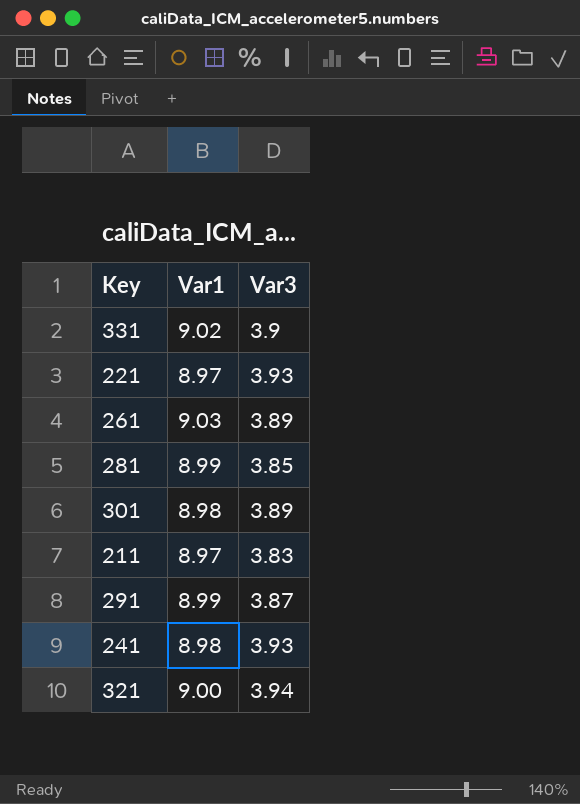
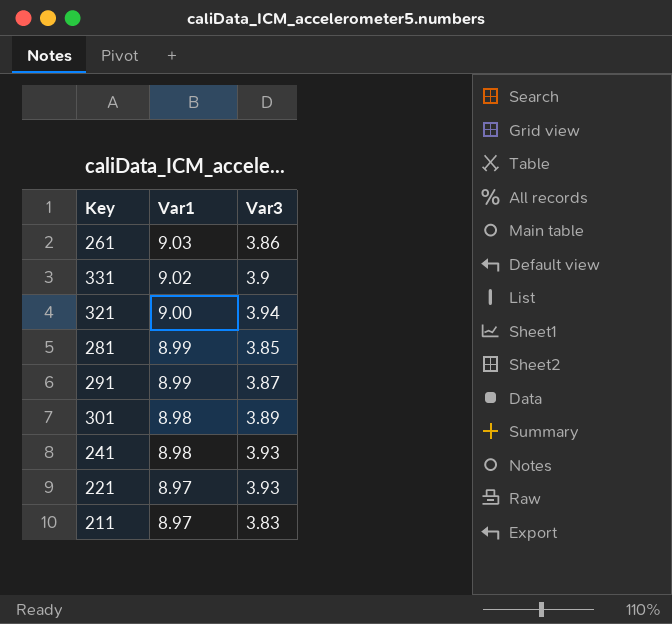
row order: none -> Var1 descending
261 | Var3: 3.89 -> 3.86

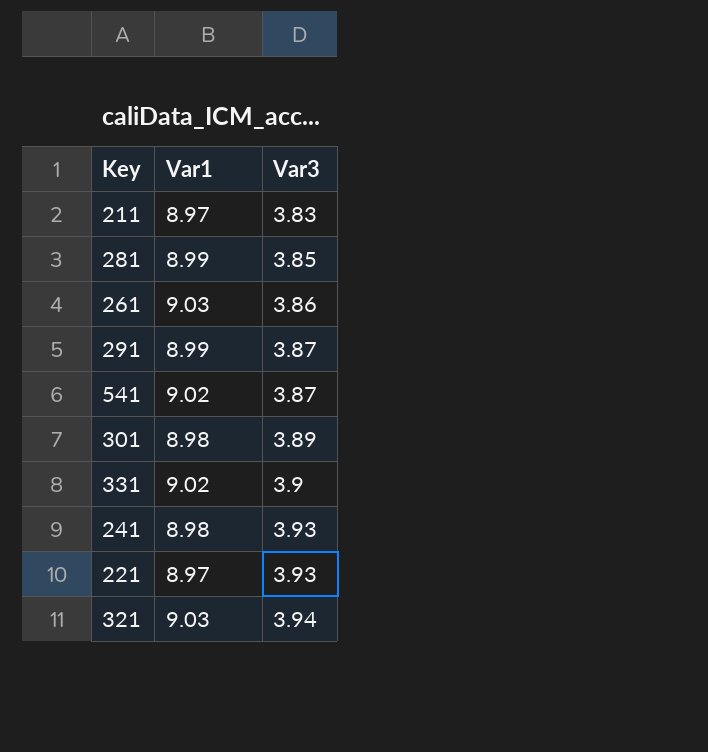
row order: Var1 descending -> Var3 ascending
row 541: none -> 9.02 | 3.87
321 | Var1: 9.00 -> 9.03

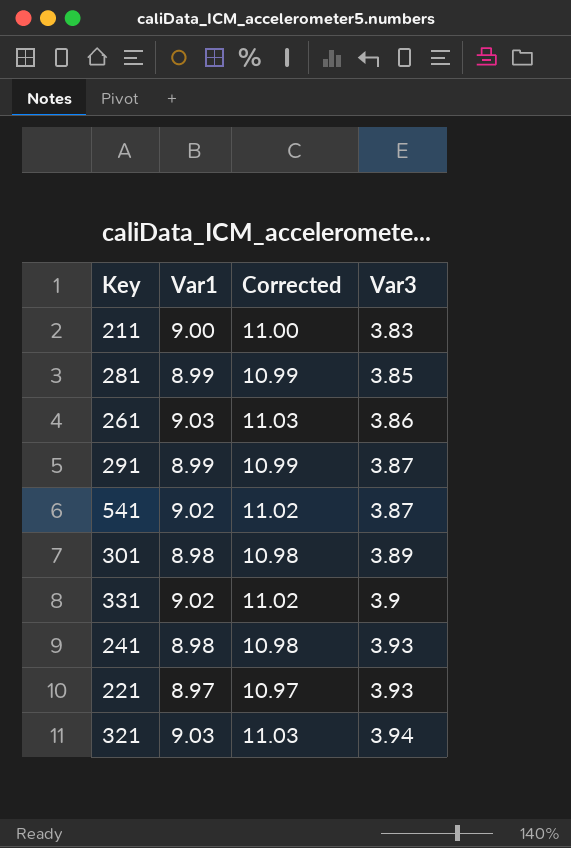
column Corrected | formula: none -> [Var1] + 2
211 | Var1: 8.97 -> 9.00

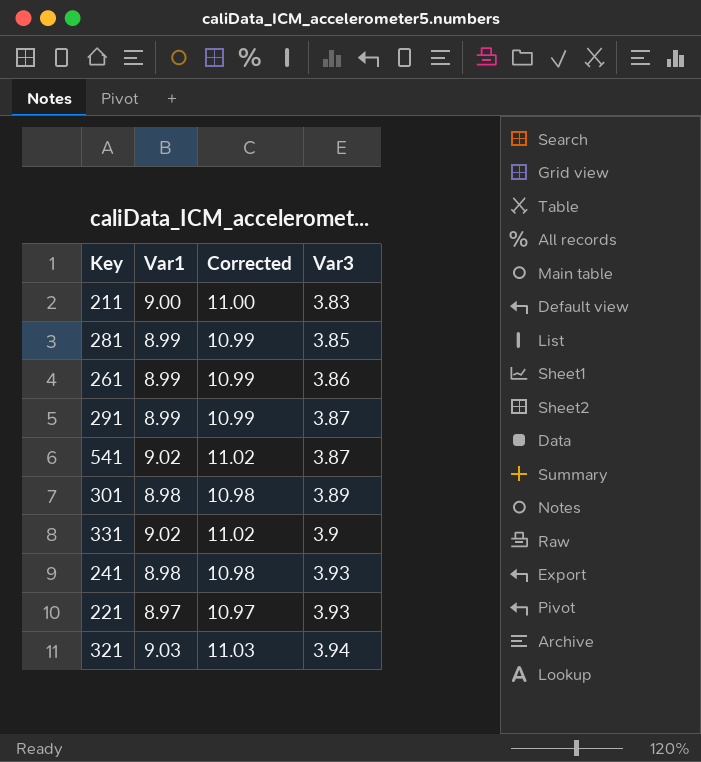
261 | Var1: 9.03 -> 8.99
261 | Corrected: 11.03 -> 10.99

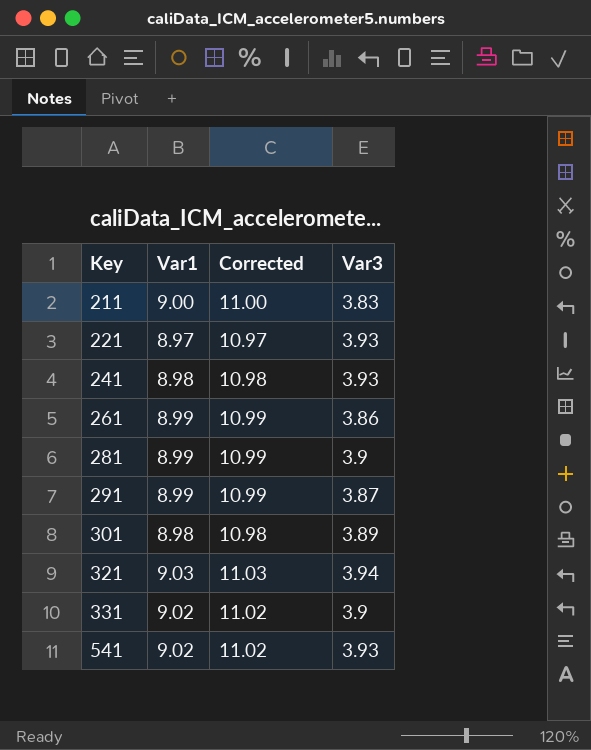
row order: Var3 ascending -> Key ascending
281 | Var3: 3.85 -> 3.9
541 | Var3: 3.87 -> 3.93

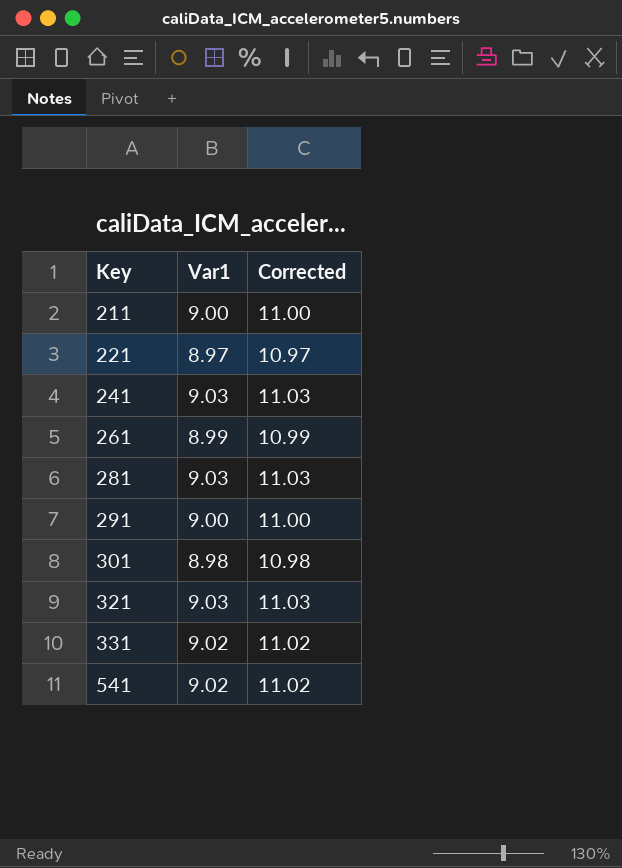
column Var3 | position: 4 -> none
241 | Var1: 8.98 -> 9.03
241 | Corrected: 10.98 -> 11.03
281 | Var1: 8.99 -> 9.03
281 | Corrected: 10.99 -> 11.03
291 | Var1: 8.99 -> 9.00
291 | Corrected: 10.99 -> 11.00

